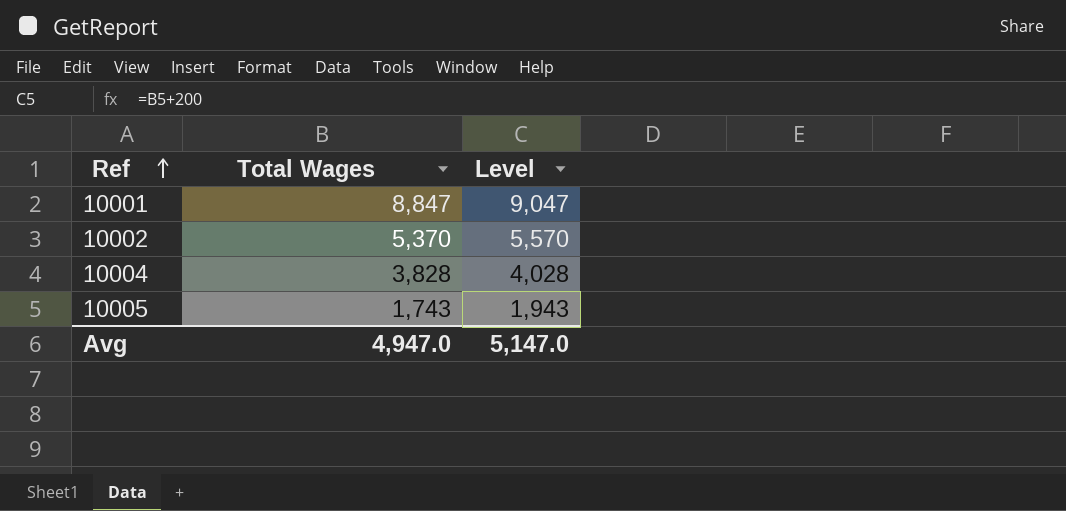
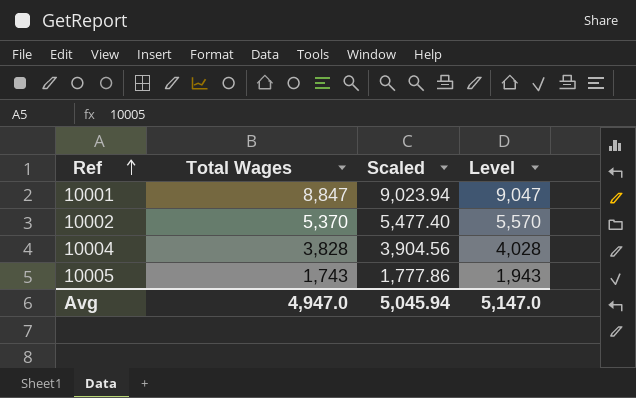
column Scaled | formula: none -> [Total Wages] * 1.02

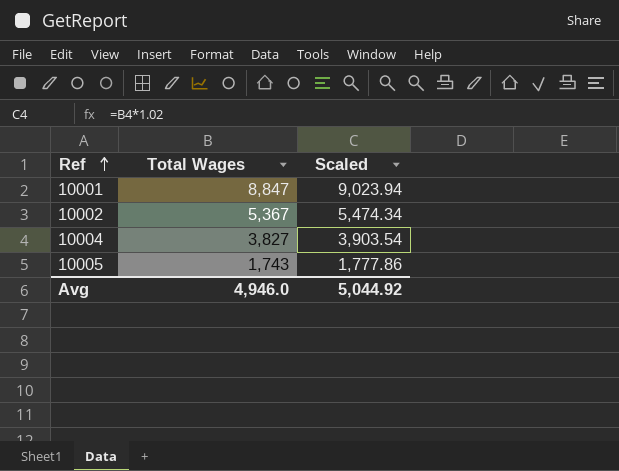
column Level | formula: [Total Wages] + 200 -> none
10002 | Total Wages: 5,370 -> 5,367
10002 | Scaled: 5,477.40 -> 5,474.34
10004 | Total Wages: 3,828 -> 3,827
10004 | Scaled: 3,904.56 -> 3,903.54
Avg | Total Wages: 4,947.0 -> 4,946.0
Avg | Scaled: 5,045.94 -> 5,044.92

